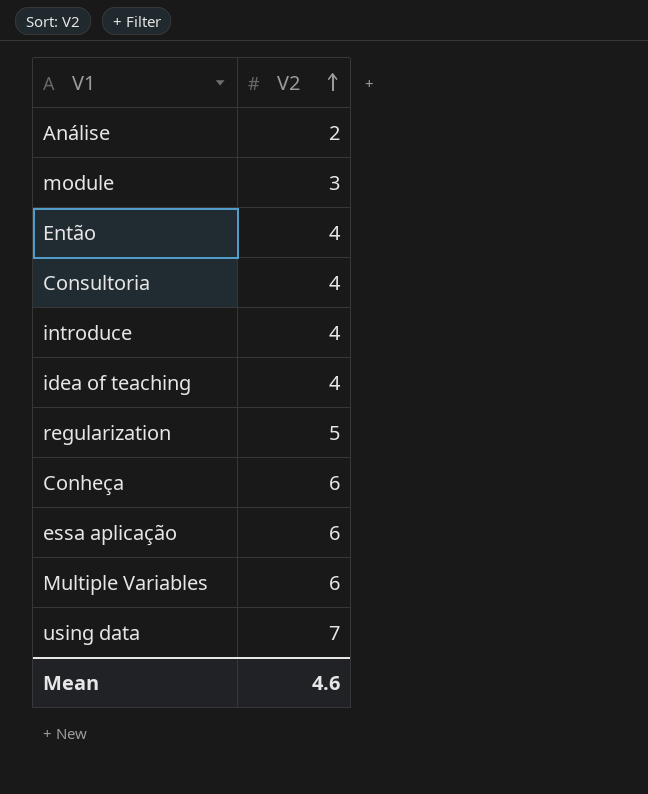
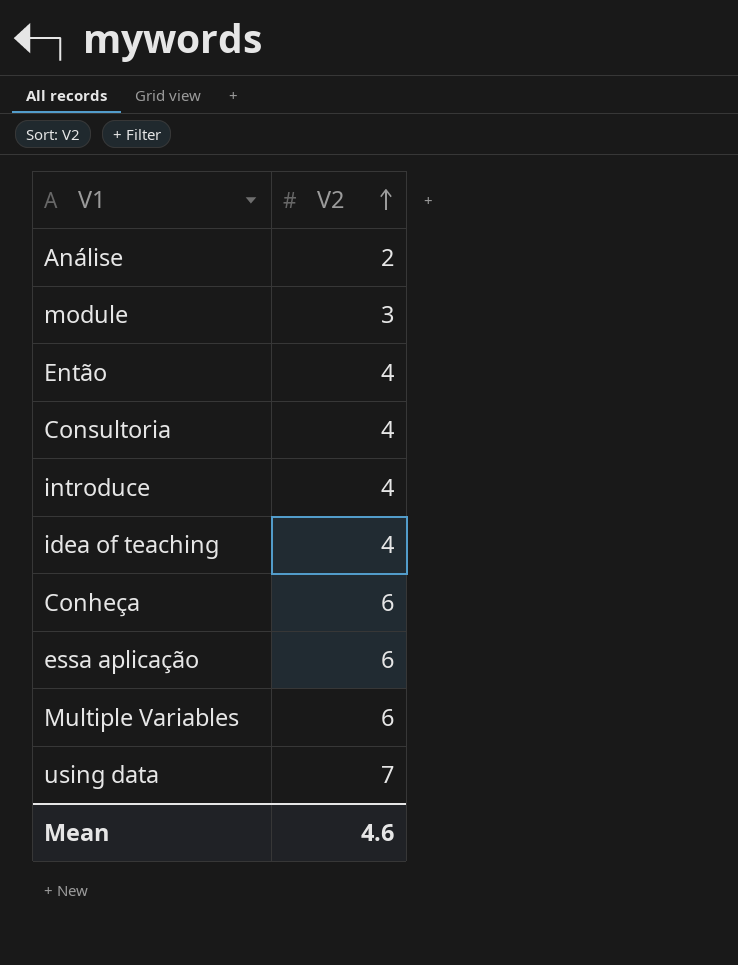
row regularization: 5 -> none

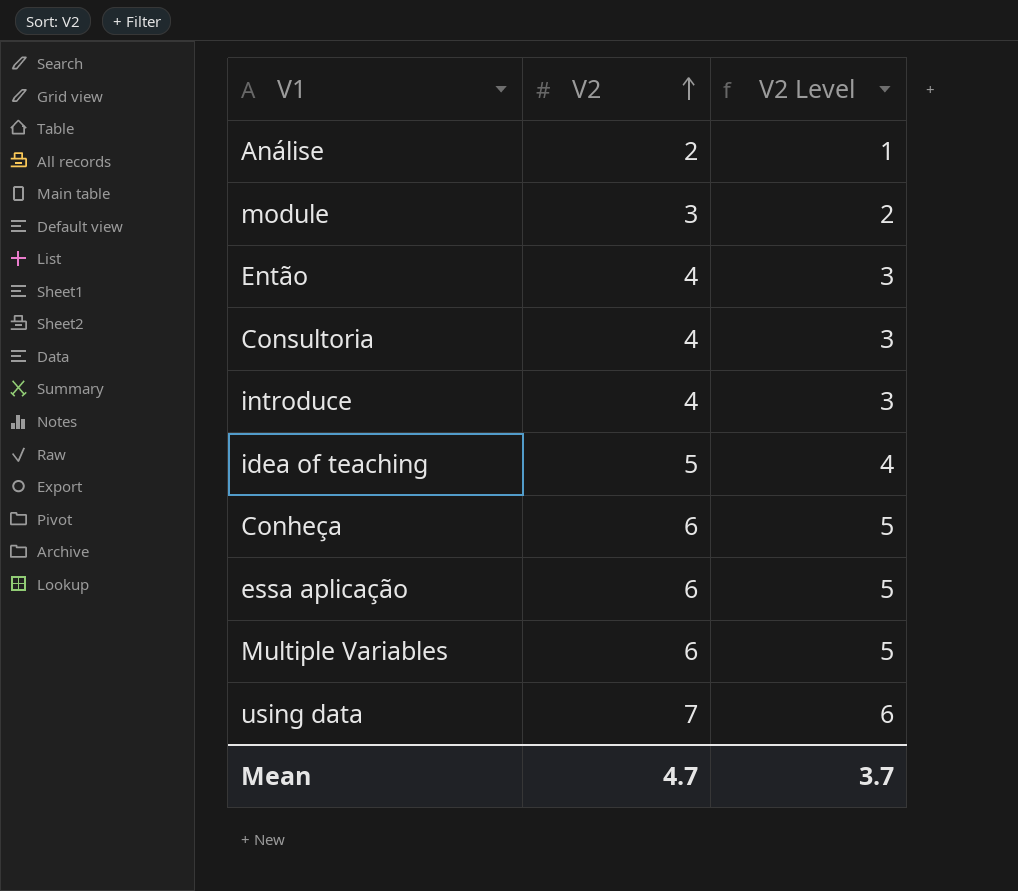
column V2 Level | formula: none -> [V2] - 1
idea of teaching | V2: 4 -> 5
Mean | V2: 4.6 -> 4.7

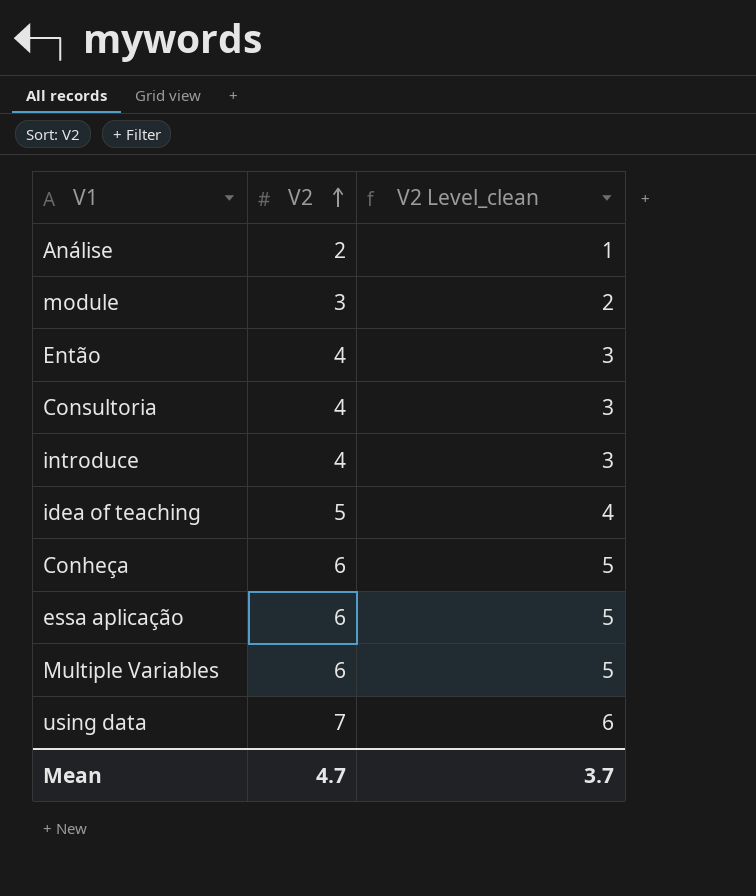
column name: V2 Level -> V2 Level_clean

